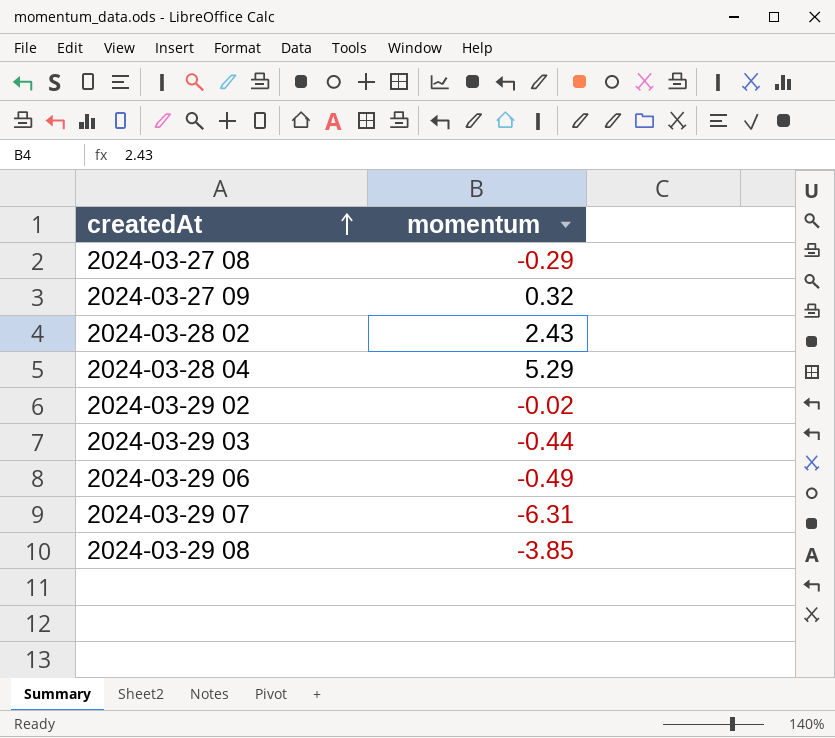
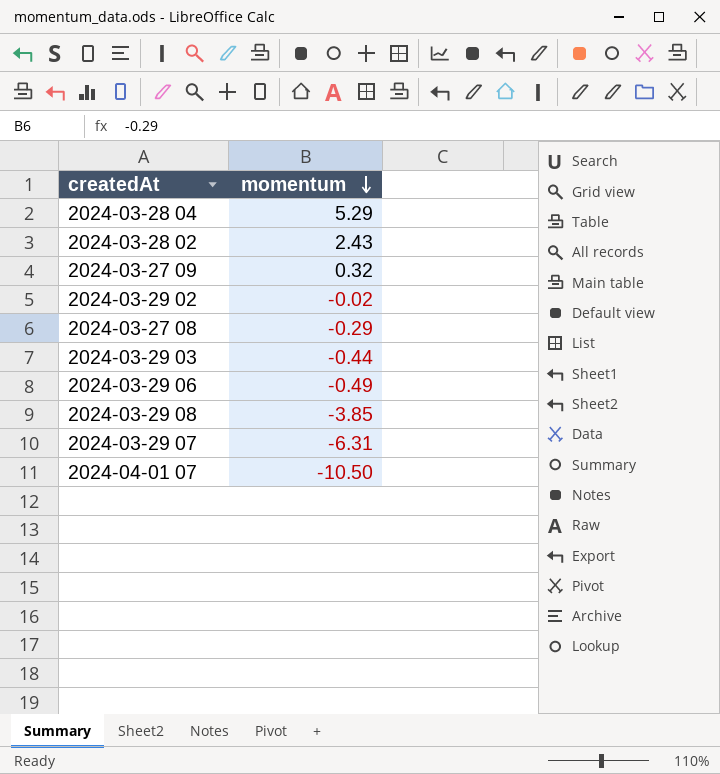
row order: createdAt ascending -> momentum descending
row 2024-04-01 07: none -> -10.50

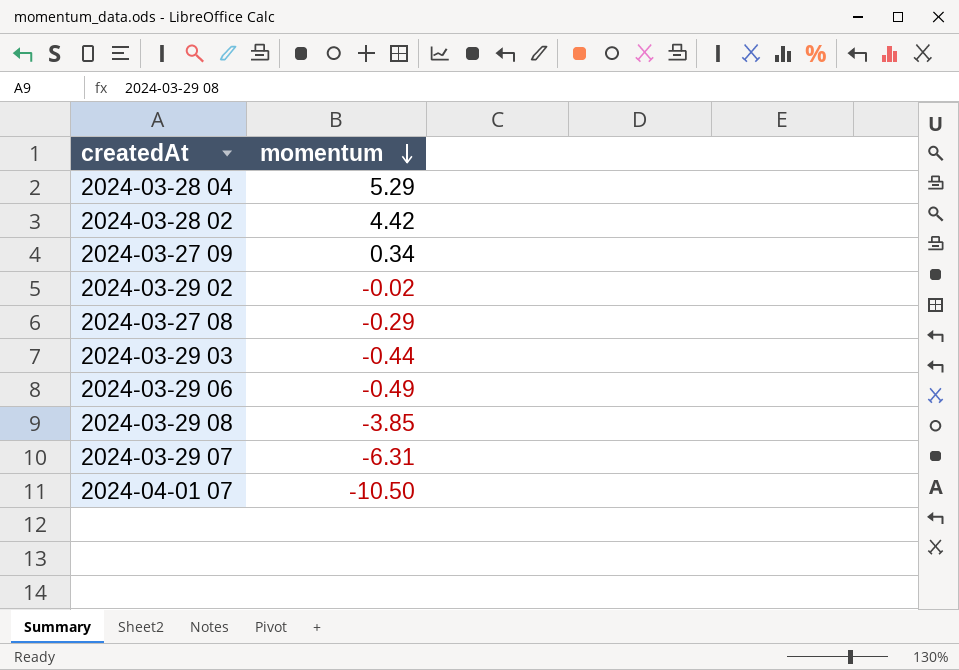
2024-03-28 02 | momentum: 2.43 -> 4.42
2024-03-27 09 | momentum: 0.32 -> 0.34

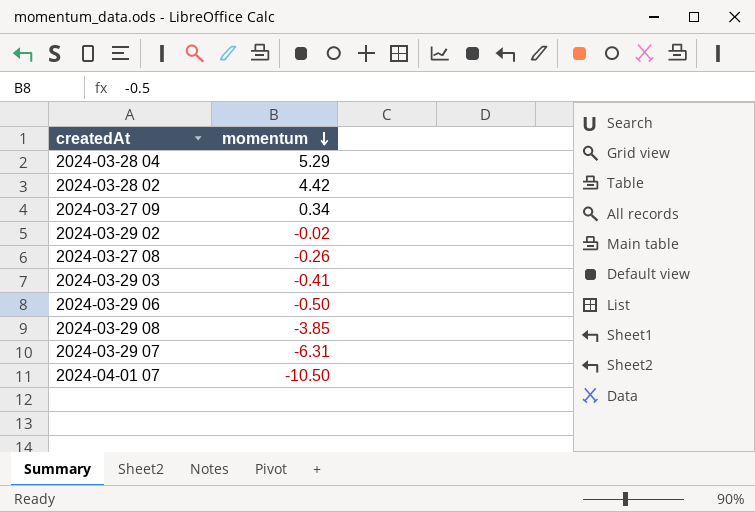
2024-03-27 08 | momentum: -0.29 -> -0.26
2024-03-29 03 | momentum: -0.44 -> -0.41
2024-03-29 06 | momentum: -0.49 -> -0.50

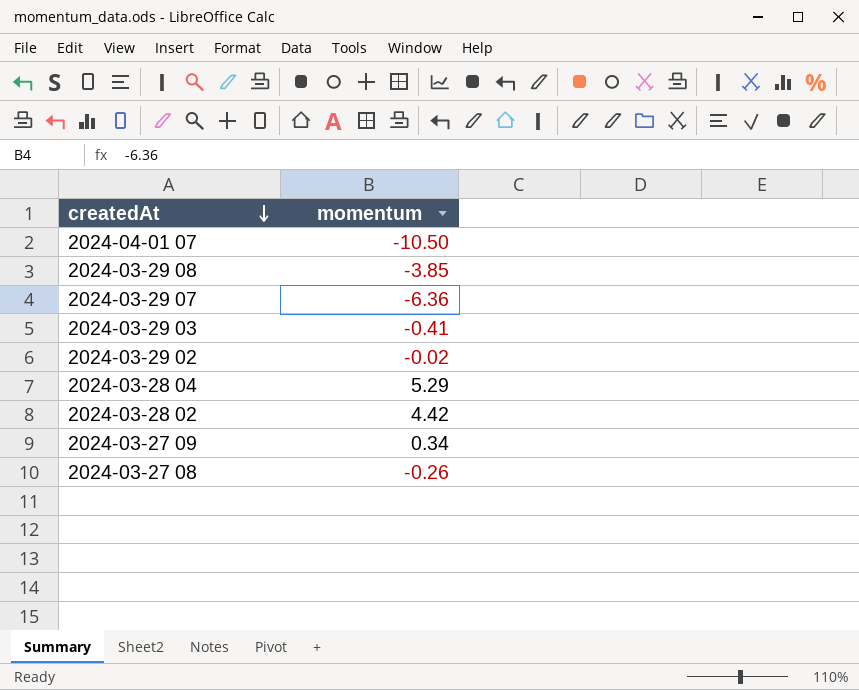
row order: momentum descending -> createdAt descending
row 2024-03-29 06: -0.50 -> none
2024-03-29 07 | momentum: -6.31 -> -6.36

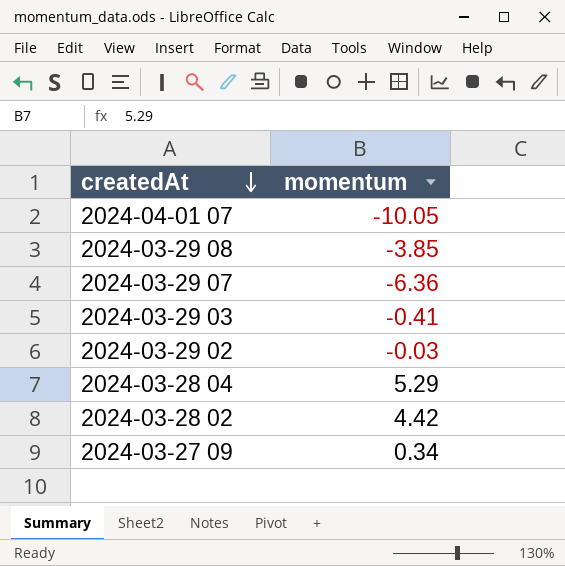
row 2024-03-27 08: -0.26 -> none
2024-04-01 07 | momentum: -10.50 -> -10.05
2024-03-29 02 | momentum: -0.02 -> -0.03

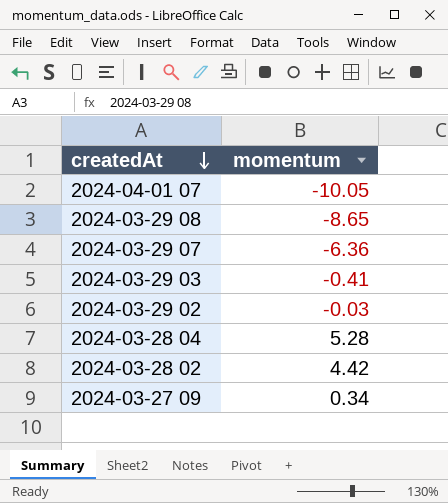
2024-03-29 08 | momentum: -3.85 -> -8.65
2024-03-28 04 | momentum: 5.29 -> 5.28

